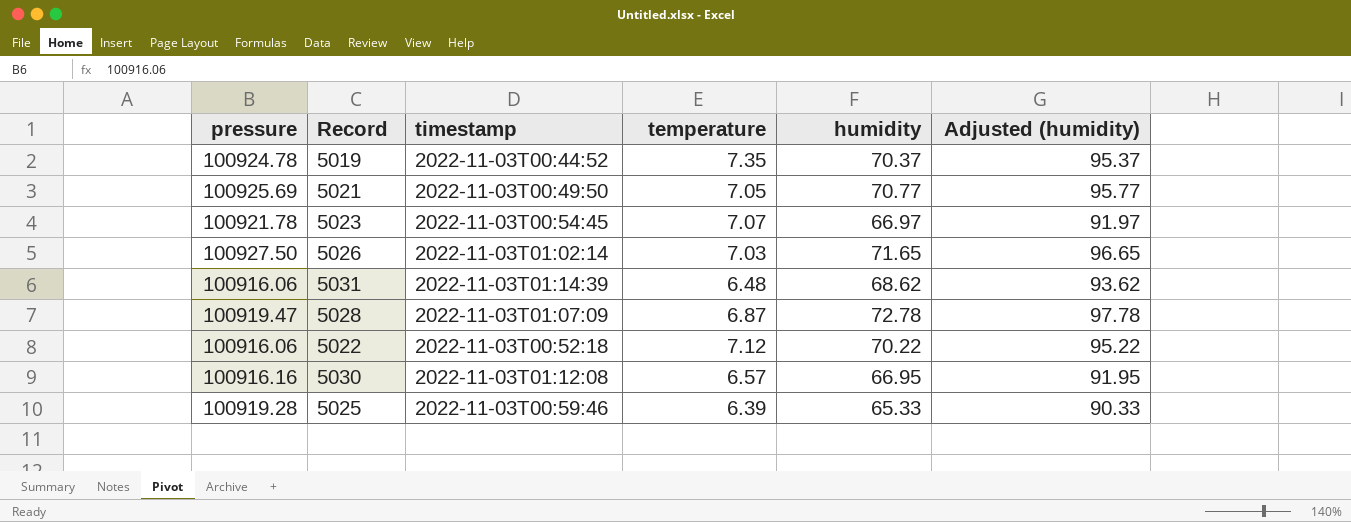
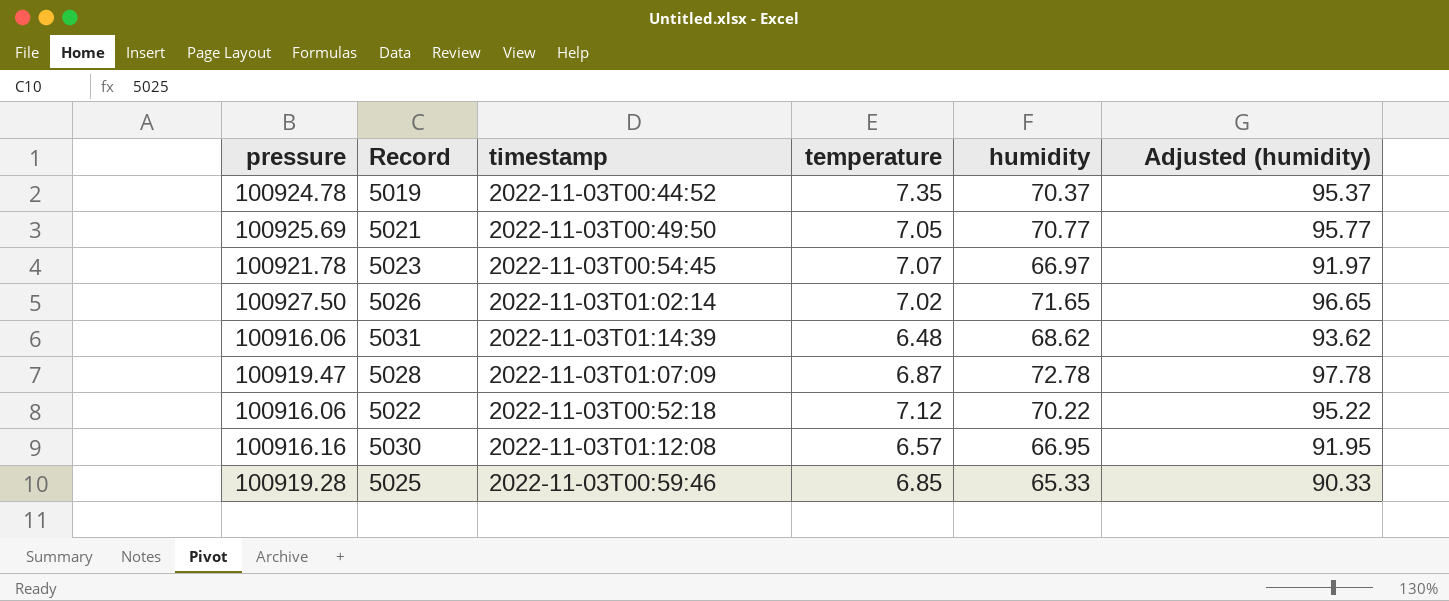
5026 | temperature: 7.03 -> 7.02
5025 | temperature: 6.39 -> 6.85

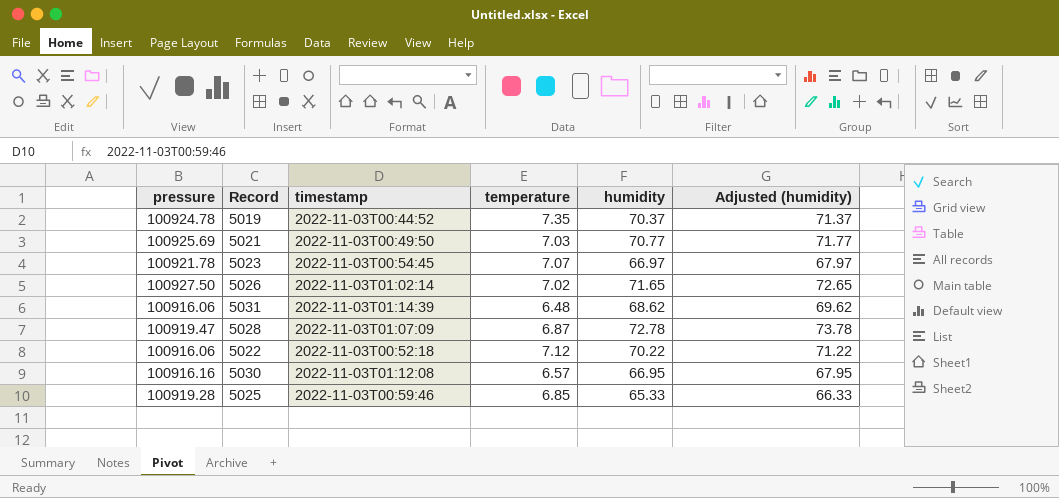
column Adjusted (humidity) | formula: [humidity] + 25 -> [humidity] + 1
5021 | temperature: 7.05 -> 7.03

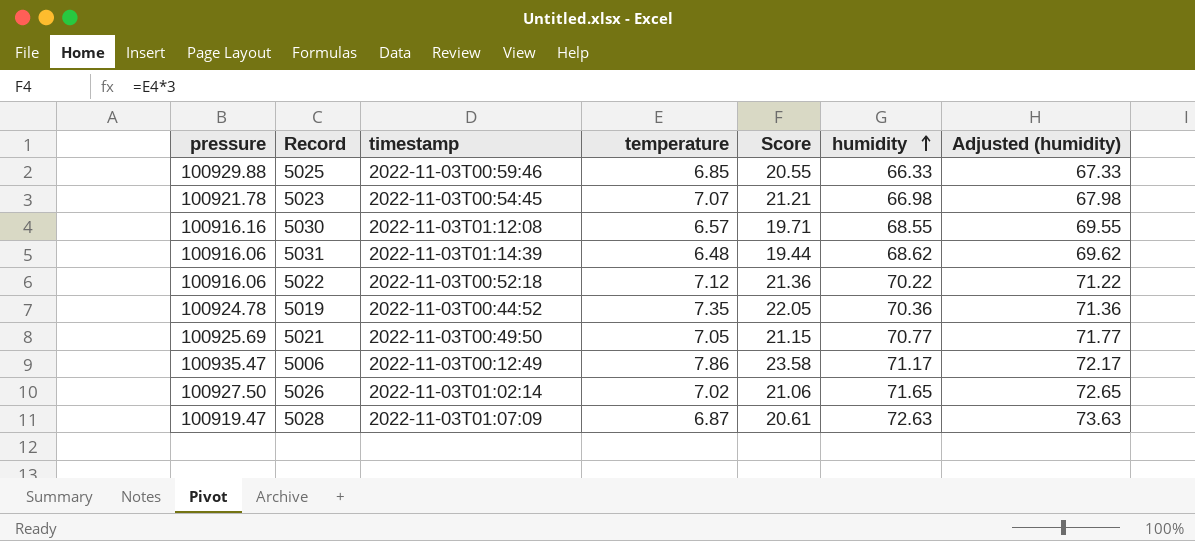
row order: none -> humidity ascending
column Score | formula: none -> [temperature] * 3
5025 | pressure: 100919.28 -> 100929.88
5025 | humidity: 65.33 -> 66.33
5025 | Adjusted (humidity): 66.33 -> 67.33
5023 | humidity: 66.97 -> 66.98
5023 | Adjusted (humidity): 67.97 -> 67.98
5030 | humidity: 66.95 -> 68.55
5030 | Adjusted (humidity): 67.95 -> 69.55
5019 | humidity: 70.37 -> 70.36
5019 | Adjusted (humidity): 71.37 -> 71.36
5021 | temperature: 7.03 -> 7.05
row 5006: none -> 100935.47 | 2022-11-03T00:12:49 | 7.86 | 23.58 | 71.17 | 72.17
5028 | humidity: 72.78 -> 72.63
5028 | Adjusted (humidity): 73.78 -> 73.63

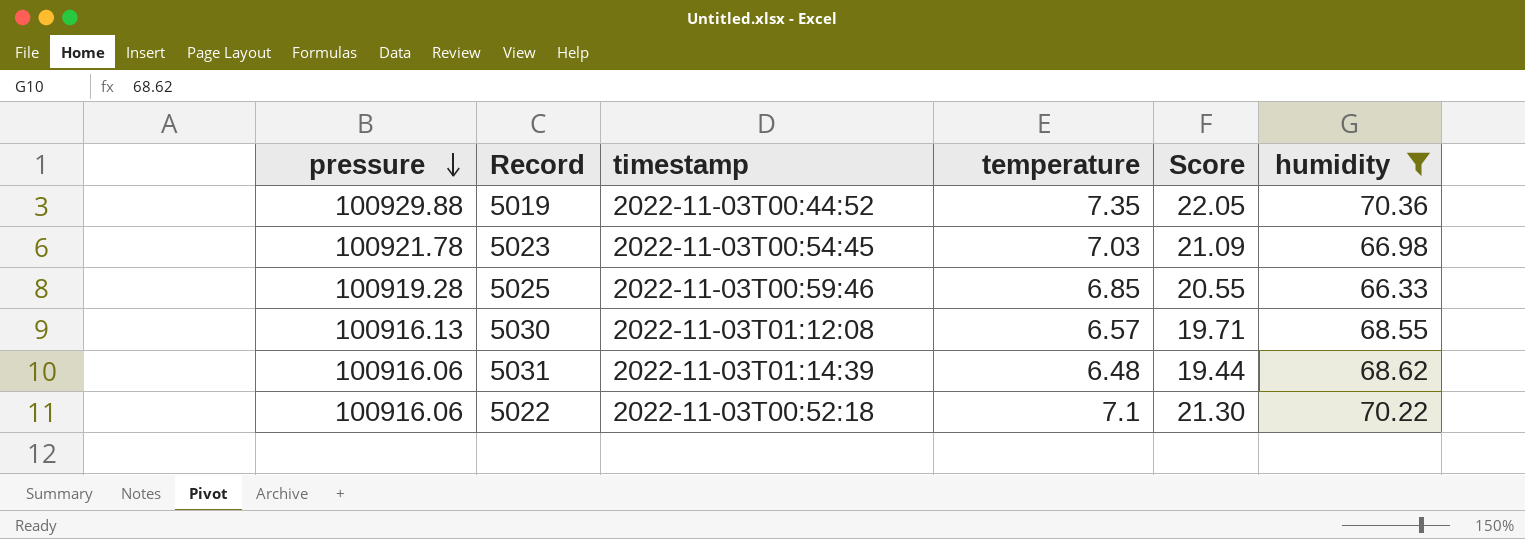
filter: none -> humidity <= 70.36
row order: humidity ascending -> pressure descending
column Adjusted (humidity) | formula: [humidity] + 1 -> none
5019 | pressure: 100924.78 -> 100929.88
5023 | temperature: 7.07 -> 7.03
5023 | Score: 21.21 -> 21.09
5025 | pressure: 100929.88 -> 100919.28
5030 | pressure: 100916.16 -> 100916.13
5022 | temperature: 7.12 -> 7.1
5022 | Score: 21.36 -> 21.30

